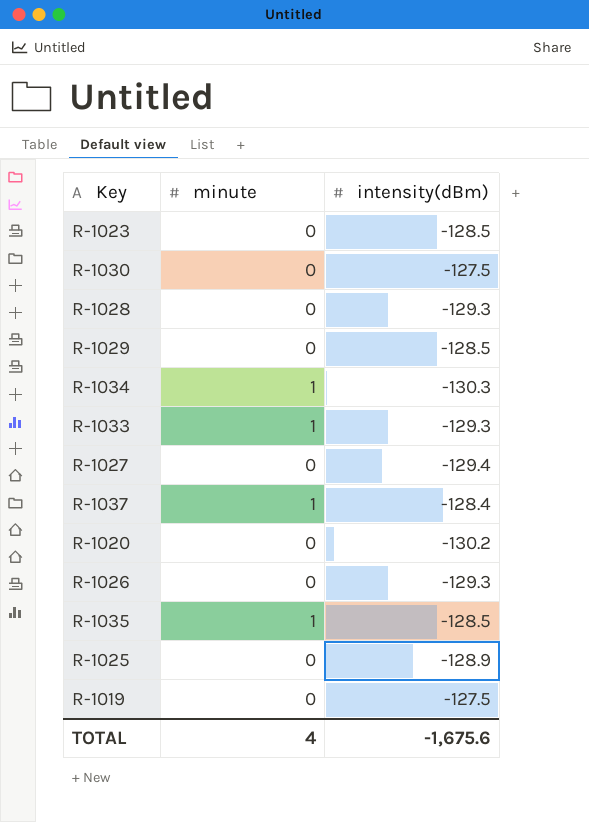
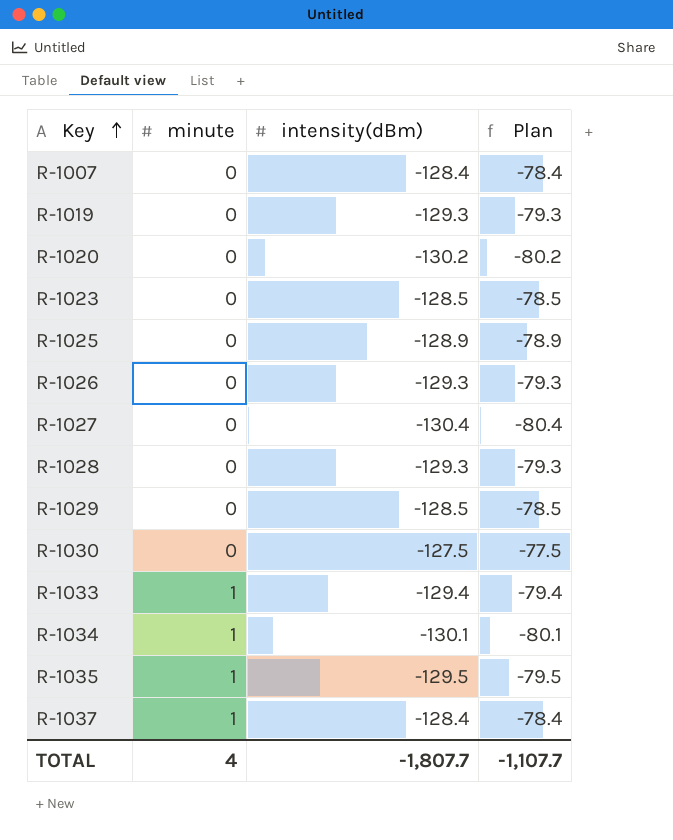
row order: none -> Key ascending
column Plan | formula: none -> [intensity(dBm)] + 50
row R-1007: none -> 0 | -128.4 | -78.4
R-1019 | intensity(dBm): -127.5 -> -129.3
R-1027 | intensity(dBm): -129.4 -> -130.4
R-1033 | intensity(dBm): -129.3 -> -129.4
R-1034 | intensity(dBm): -130.3 -> -130.1
R-1035 | intensity(dBm): -128.5 -> -129.5
TOTAL | intensity(dBm): -1,675.6 -> -1,807.7

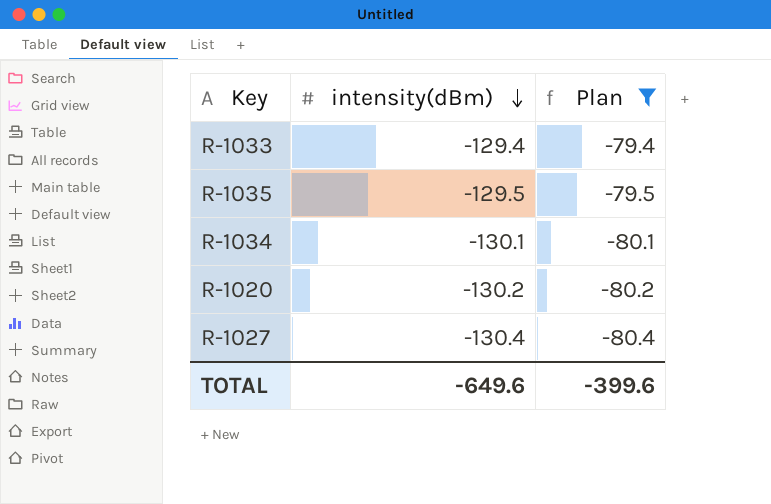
filter: none -> Plan <= -79.4
row order: Key ascending -> intensity(dBm) descending
column minute | position: 2 -> none
TOTAL | intensity(dBm): -1,807.7 -> -649.6
TOTAL | Plan: -1,107.7 -> -399.6

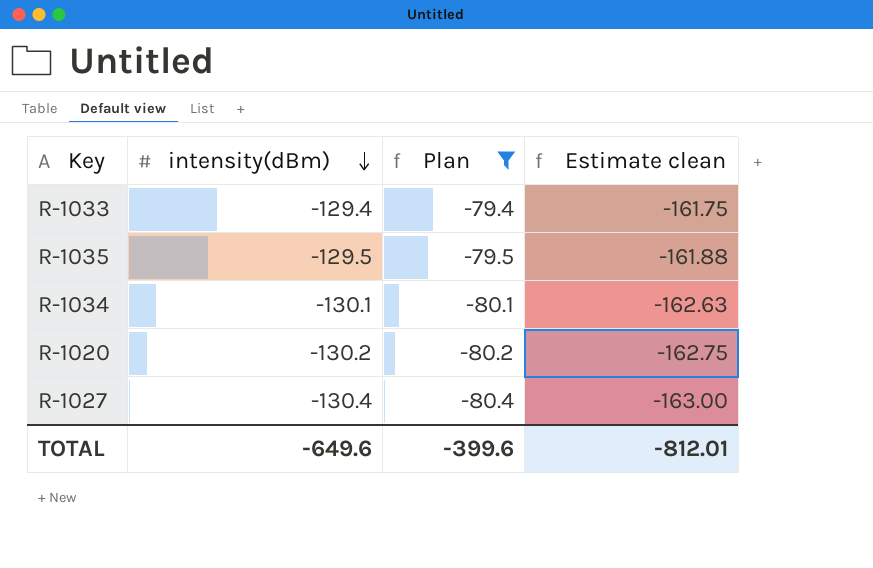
column Estimate clean | formula: none -> [intensity(dBm)] * 1.25

